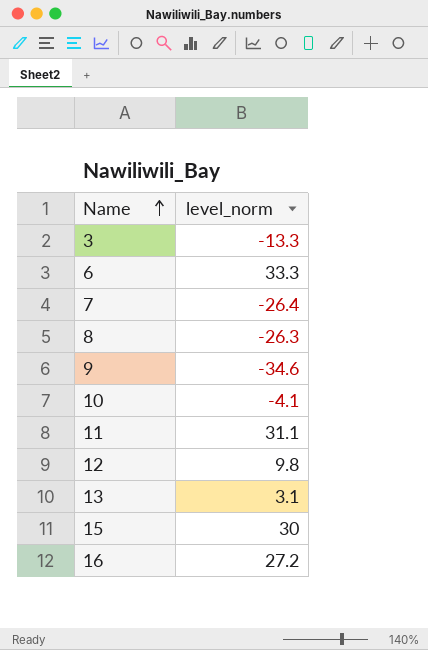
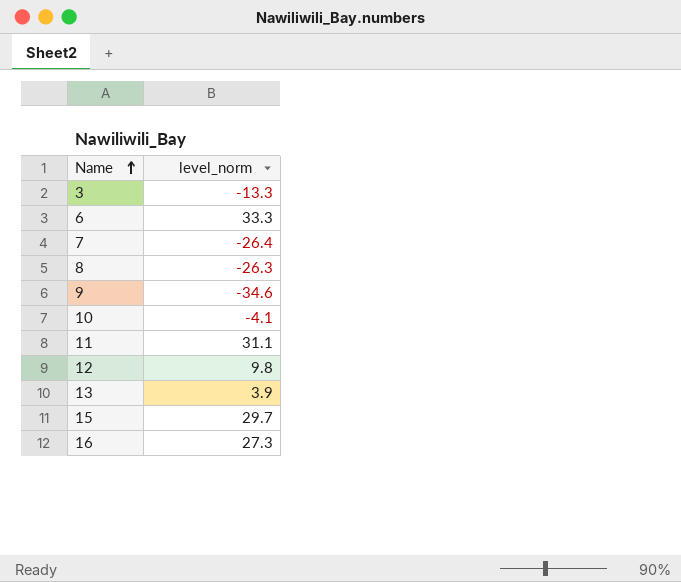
13 | level_norm: 3.1 -> 3.9
15 | level_norm: 30 -> 29.7
16 | level_norm: 27.2 -> 27.3

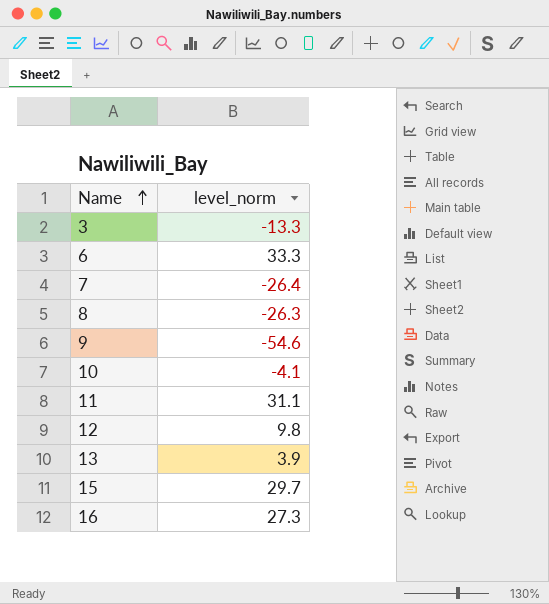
9 | level_norm: -34.6 -> -54.6

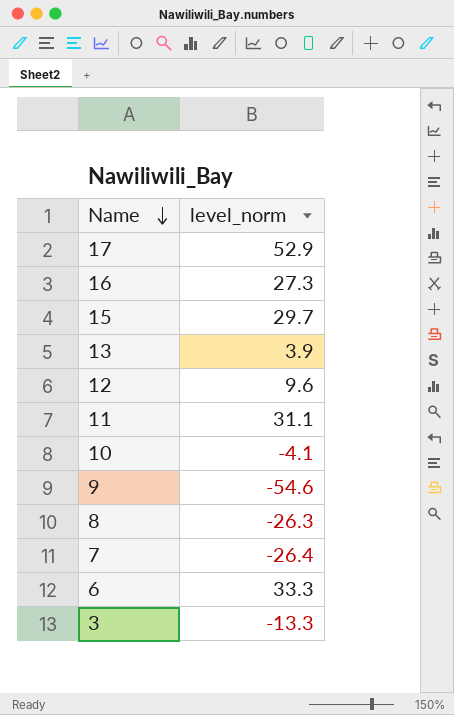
row order: Name ascending -> Name descending
row 17: none -> 52.9
12 | level_norm: 9.8 -> 9.6

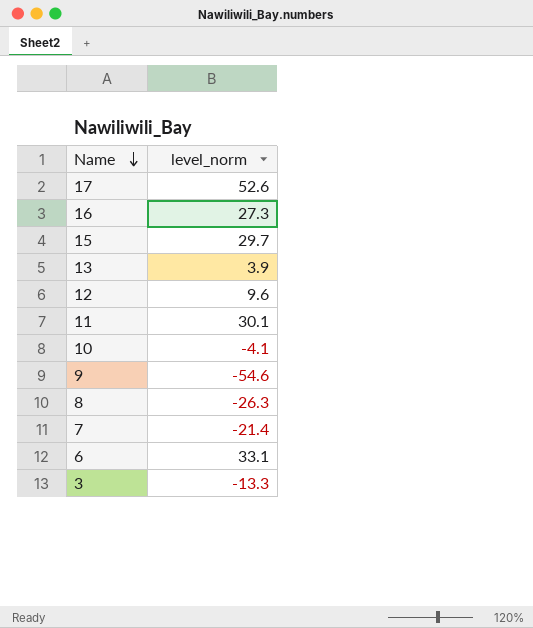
17 | level_norm: 52.9 -> 52.6
11 | level_norm: 31.1 -> 30.1
7 | level_norm: -26.4 -> -21.4
6 | level_norm: 33.3 -> 33.1

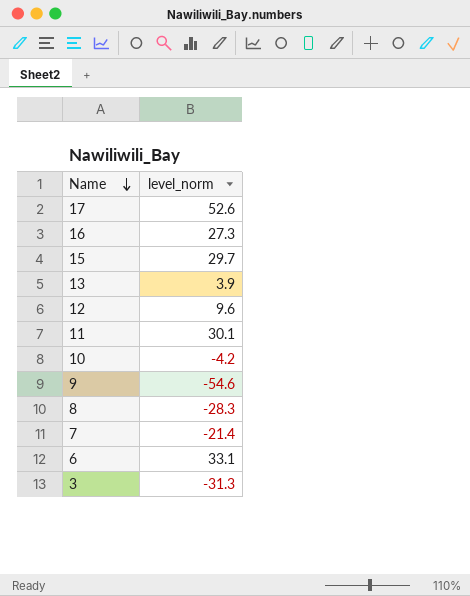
10 | level_norm: -4.1 -> -4.2
8 | level_norm: -26.3 -> -28.3
3 | level_norm: -13.3 -> -31.3

